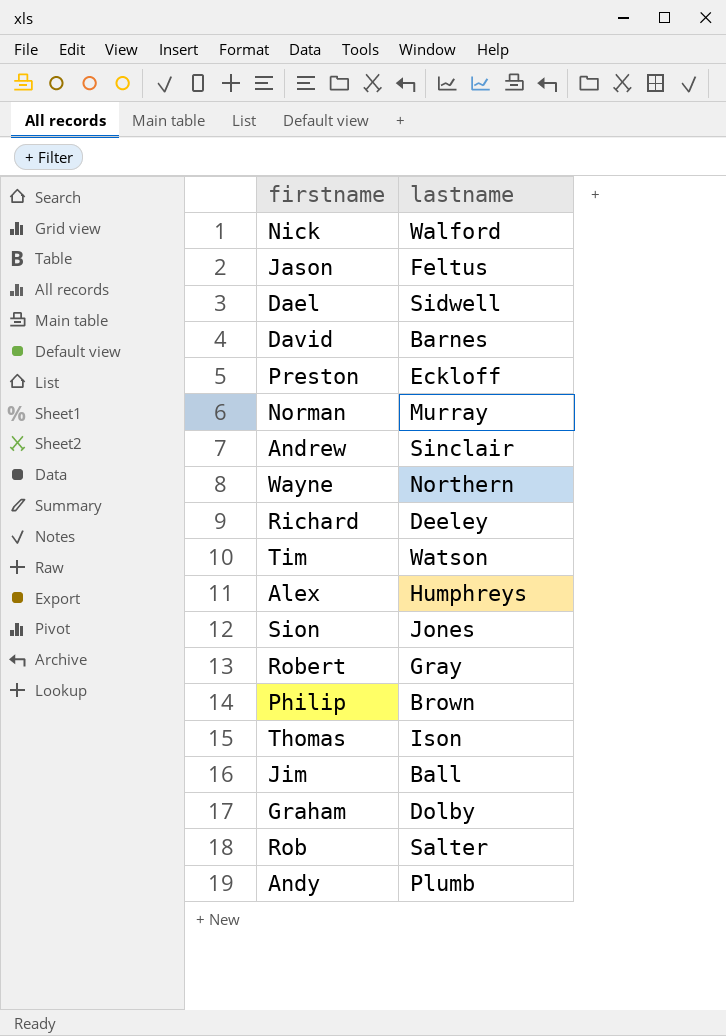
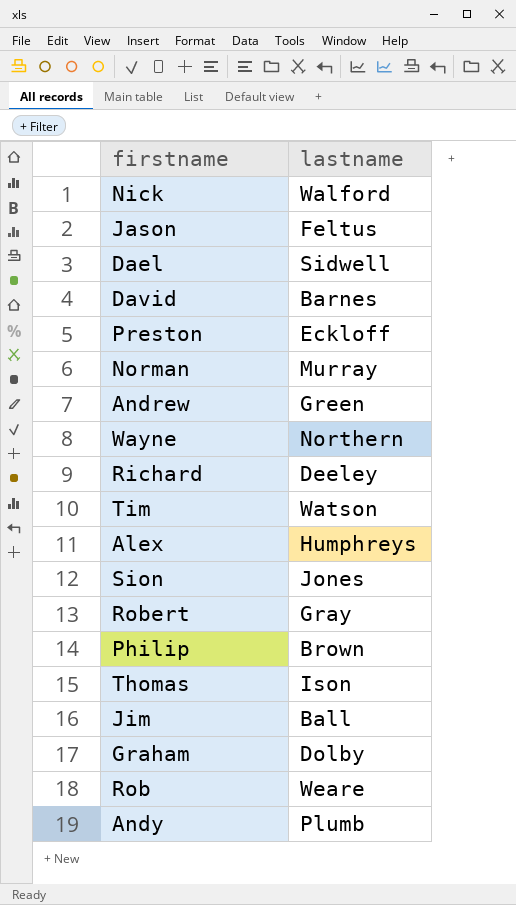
Andrew | lastname: Sinclair -> Green
Rob | lastname: Salter -> Weare

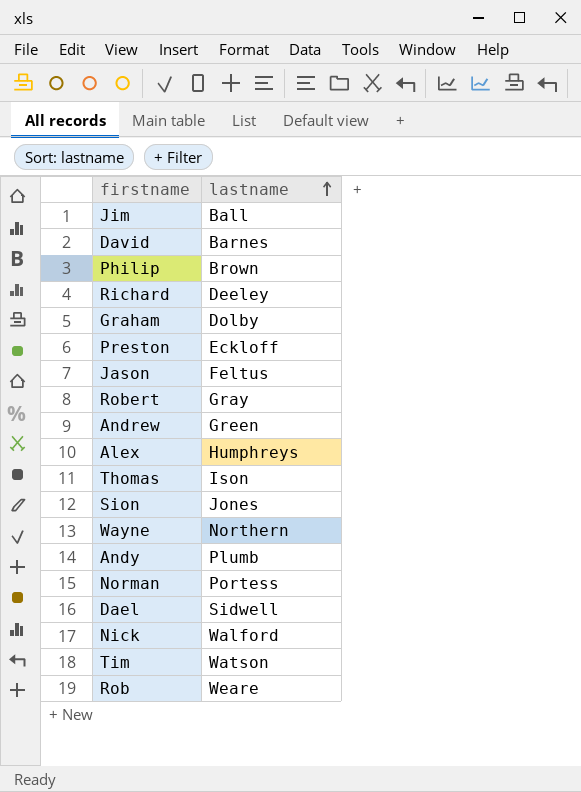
row order: none -> lastname ascending
Norman | lastname: Murray -> Portess

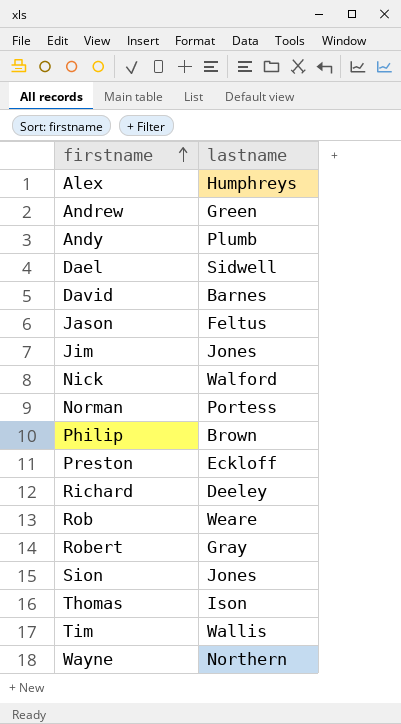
row order: lastname ascending -> firstname ascending
row Graham: Dolby -> none
Jim | lastname: Ball -> Jones
Tim | lastname: Watson -> Wallis

